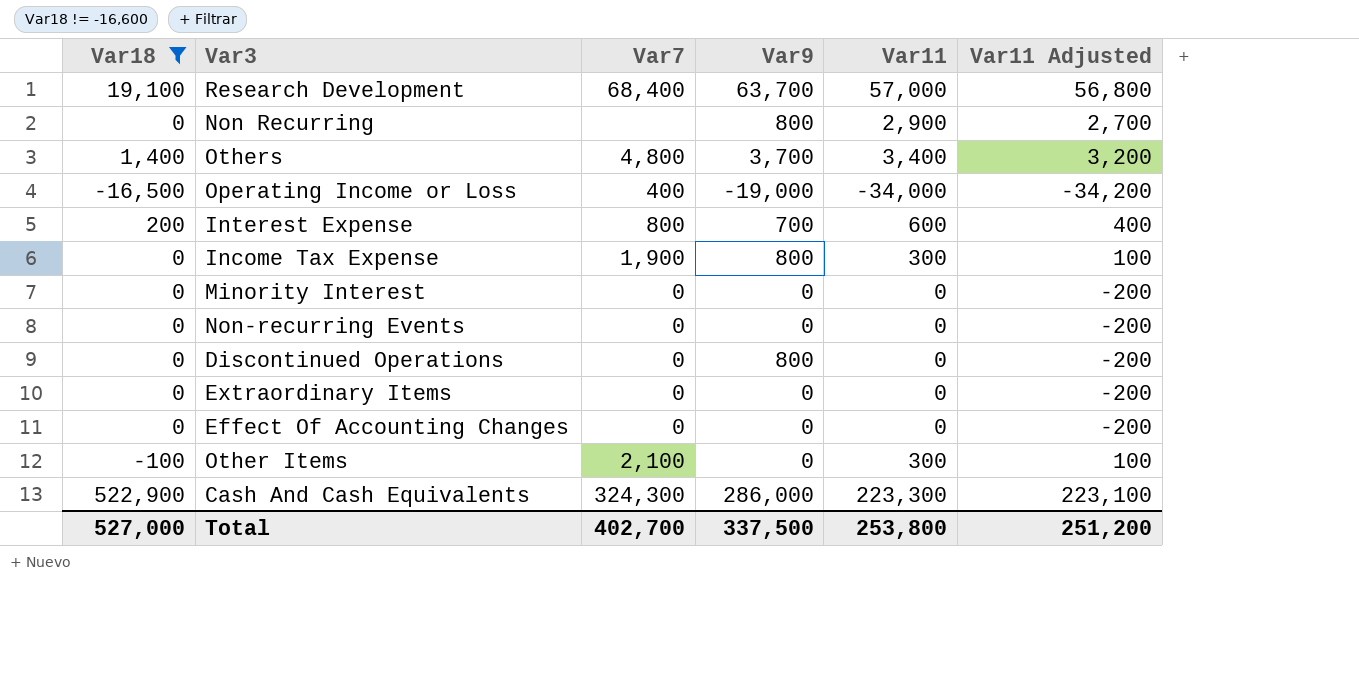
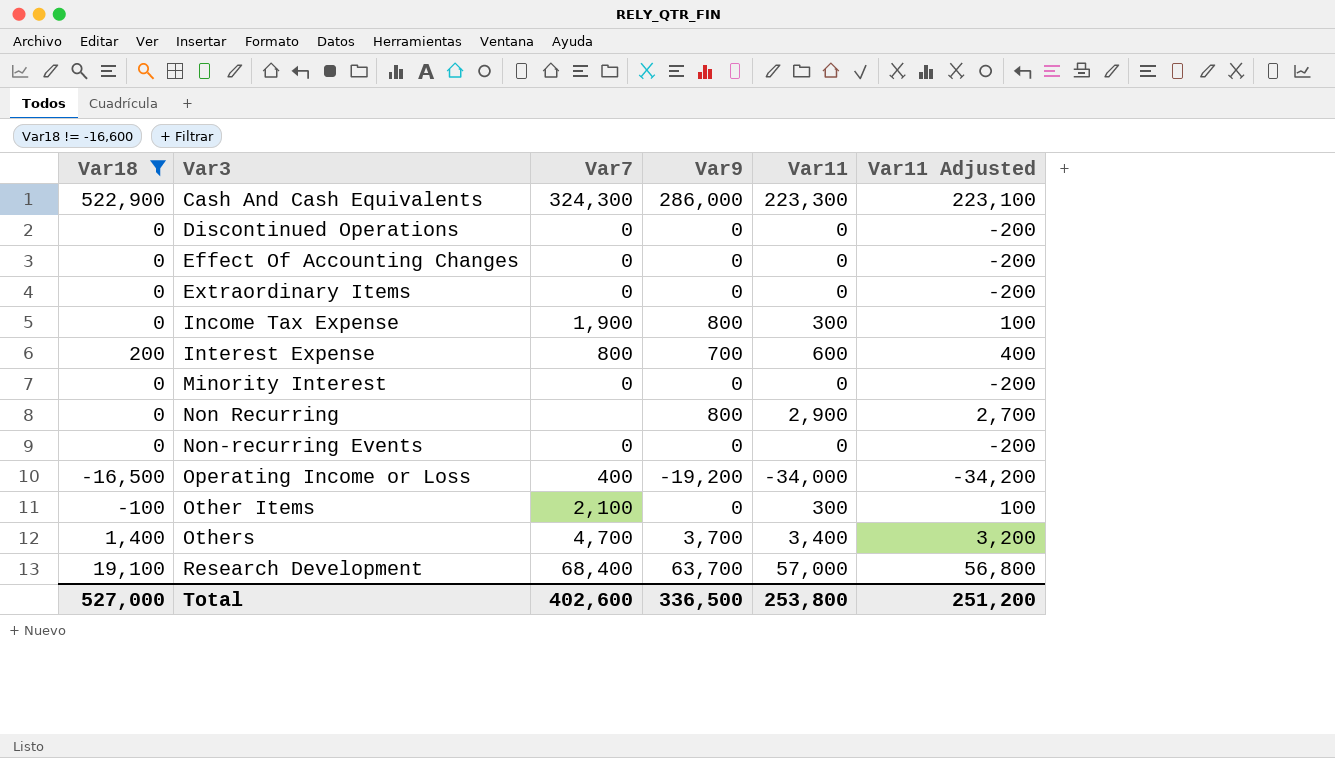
row order: none -> Var3 ascending
Discontinued Operations | Var9: 800 -> 0
Operating Income or Loss | Var9: -19,000 -> -19,200
Others | Var7: 4,800 -> 4,700
Total | Var7: 402,700 -> 402,600
Total | Var9: 337,500 -> 336,500

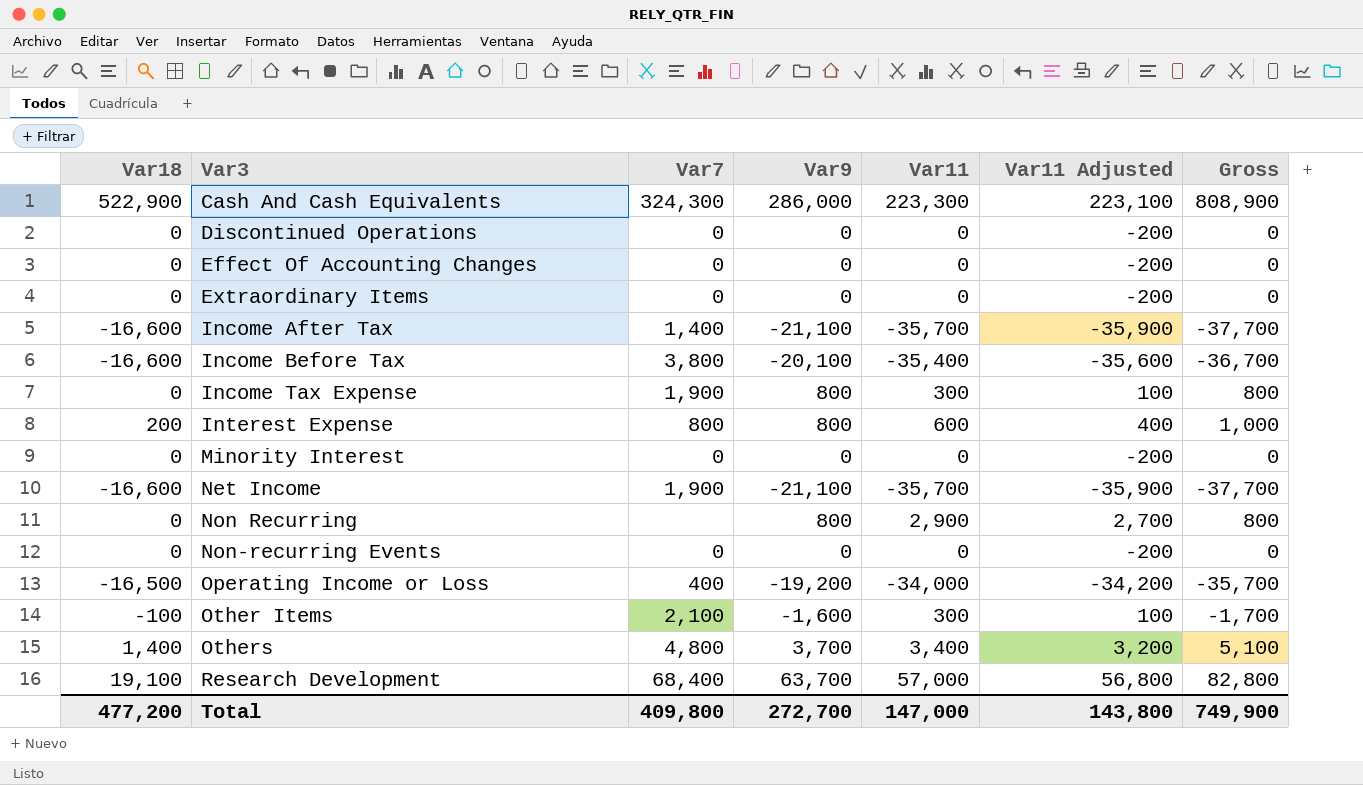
filter: Var18 != -16,600 -> none
column Gross | formula: none -> [Var18] + [Var9]
Interest Expense | Var9: 700 -> 800
Other Items | Var9: 0 -> -1,600
Others | Var7: 4,700 -> 4,800
Total | Var18: 527,000 -> 477,200
Total | Var7: 402,600 -> 409,800
Total | Var9: 336,500 -> 272,700
Total | Var11: 253,800 -> 147,000
Total | Var11 Adjusted: 251,200 -> 143,800

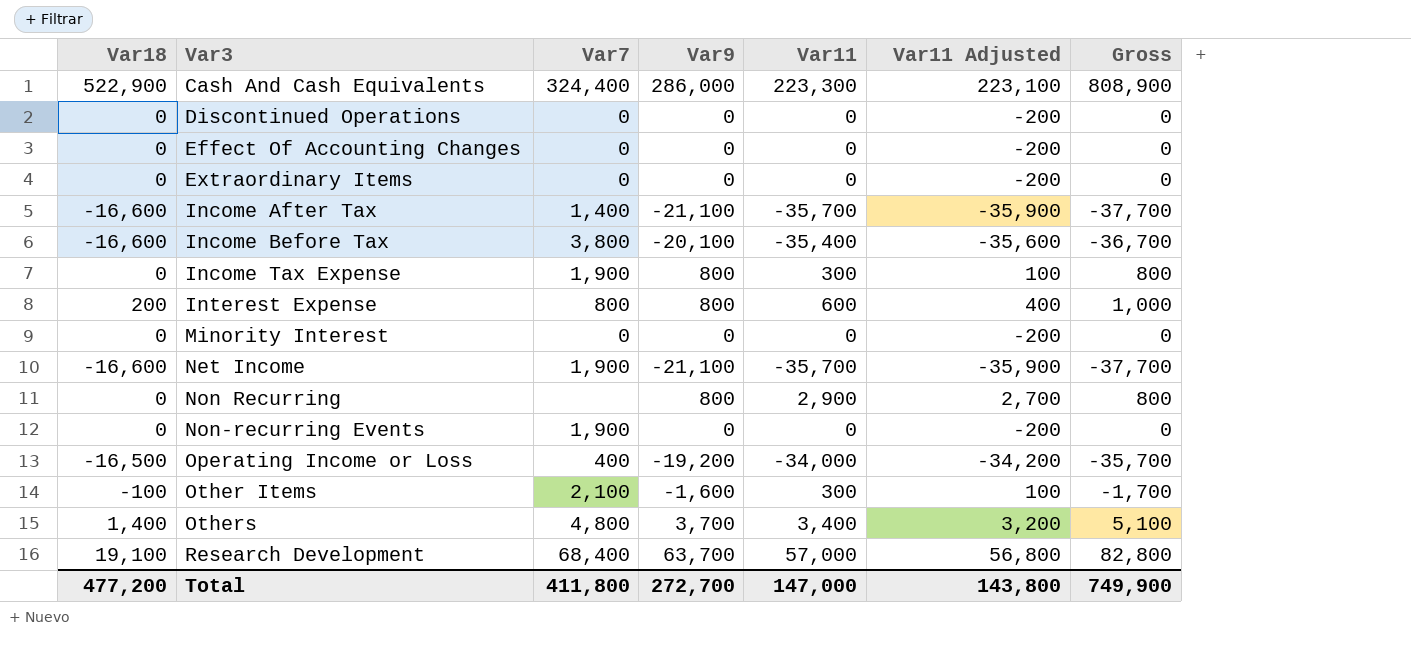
Cash And Cash Equivalents | Var7: 324,300 -> 324,400
Non-recurring Events | Var7: 0 -> 1,900
Total | Var7: 409,800 -> 411,800

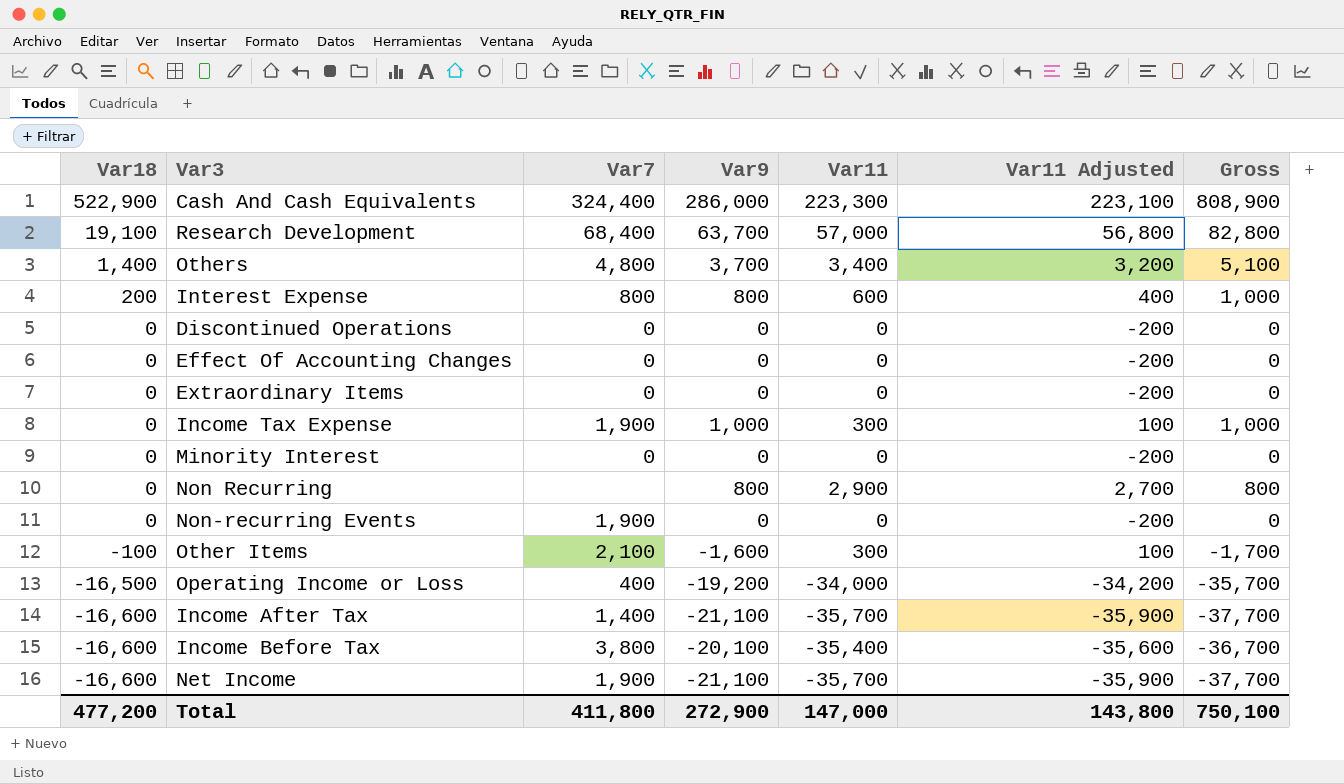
row order: Var3 ascending -> Var18 descending
Income Tax Expense | Var9: 800 -> 1,000
Income Tax Expense | Gross: 800 -> 1,000
Total | Var9: 272,700 -> 272,900
Total | Gross: 749,900 -> 750,100

